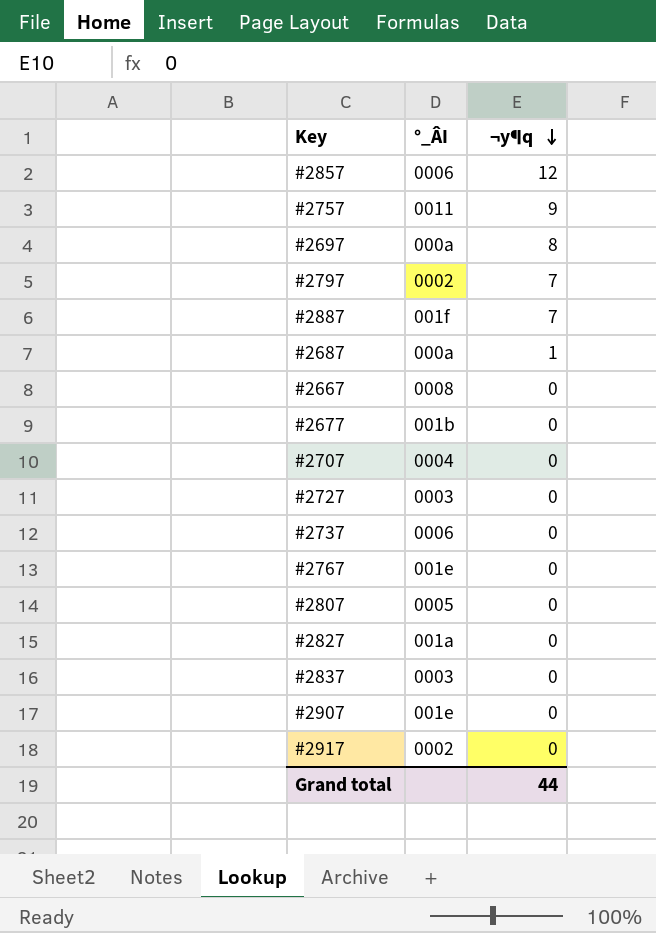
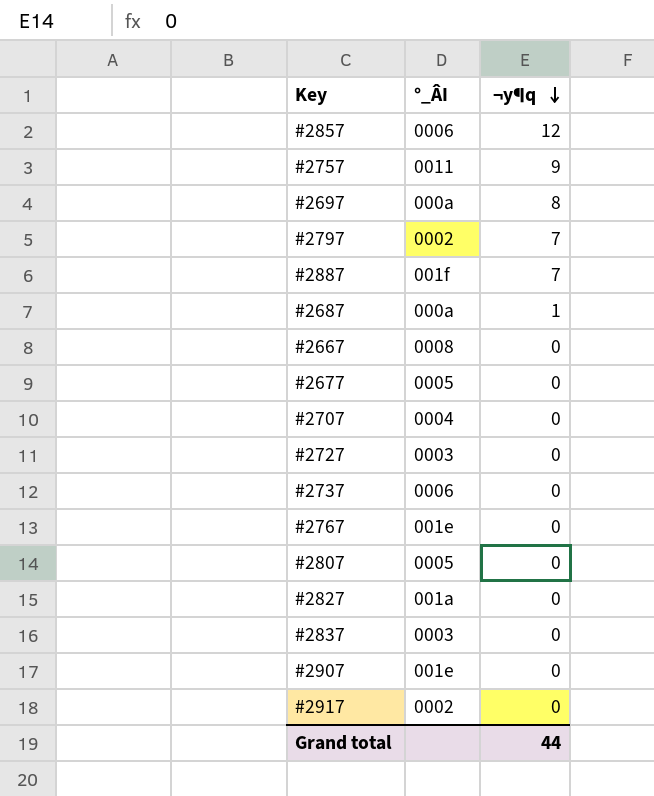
#2677 | °_ÂI: 001b -> 0005

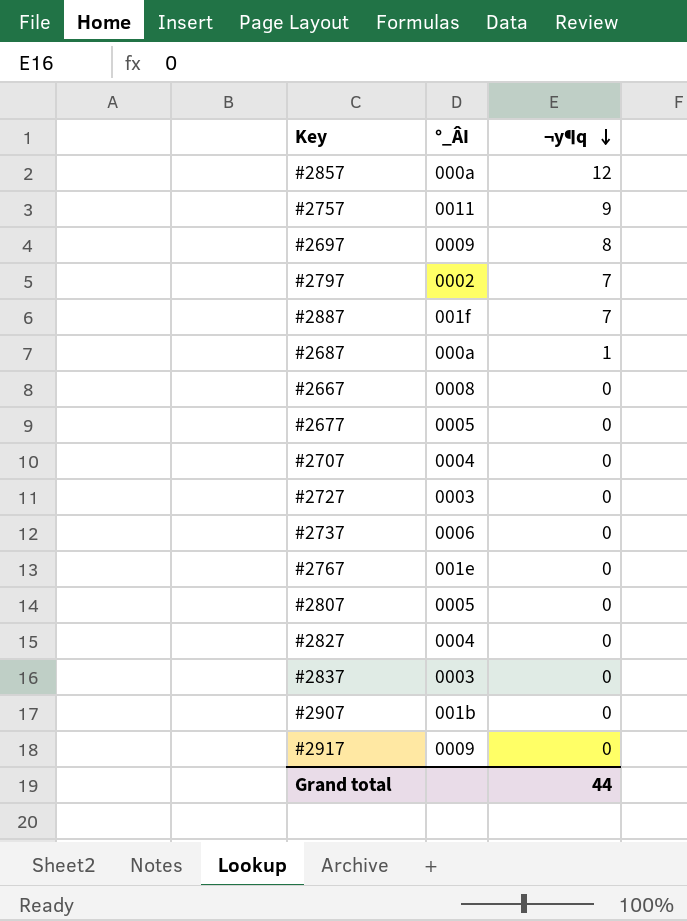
#2857 | °_ÂI: 0006 -> 000a
#2697 | °_ÂI: 000a -> 0009
#2827 | °_ÂI: 001a -> 0004
#2907 | °_ÂI: 001e -> 001b
#2917 | °_ÂI: 0002 -> 0009

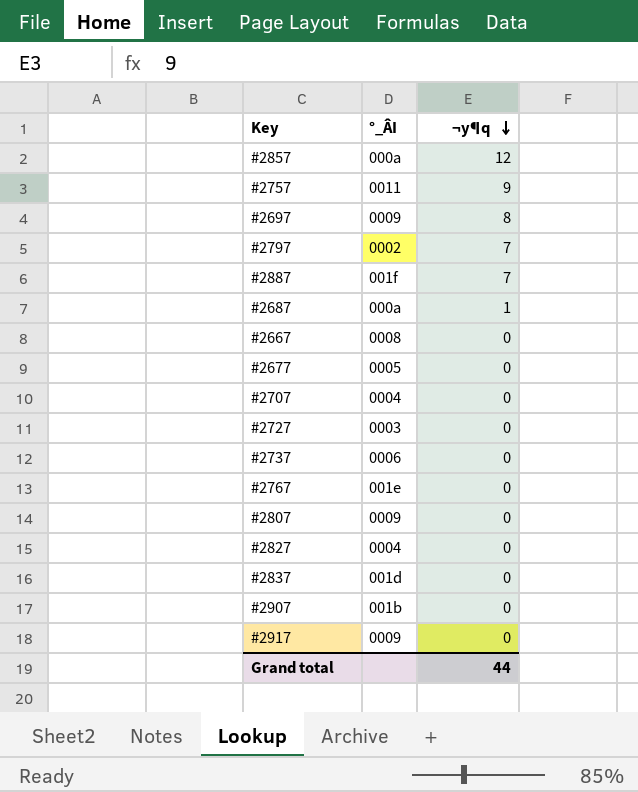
#2807 | °_ÂI: 0005 -> 0009
#2837 | °_ÂI: 0003 -> 001d

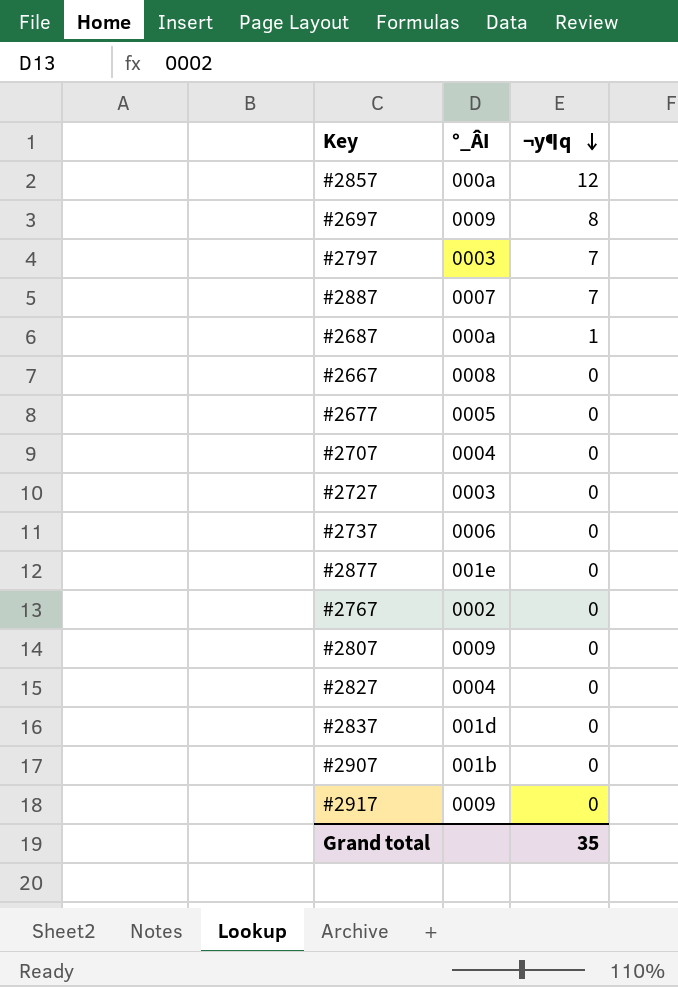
row #2757: 0011 | 9 -> none
#2797 | °_ÂI: 0002 -> 0003
#2887 | °_ÂI: 001f -> 0007
row #2877: none -> 001e | 0
#2767 | °_ÂI: 001e -> 0002
Grand total | ¬y¶q: 44 -> 35

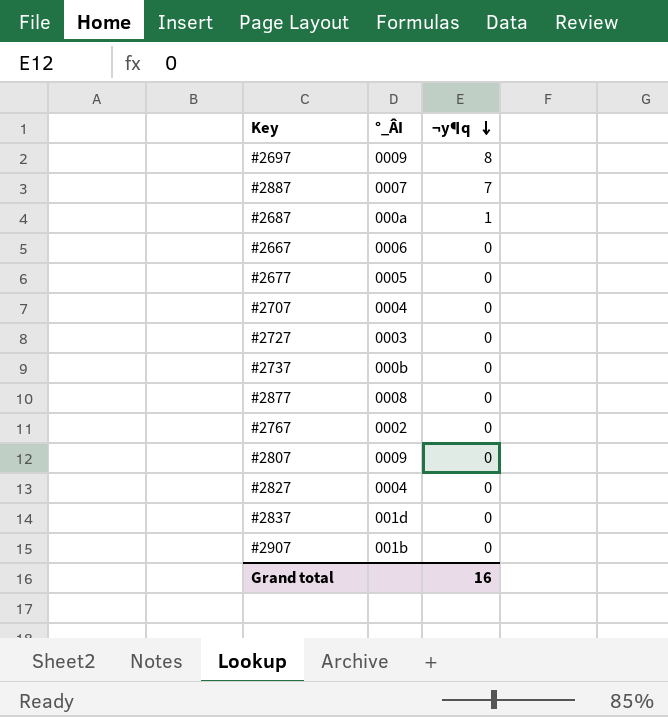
row #2857: 000a | 12 -> none
row #2797: 0003 | 7 -> none
row #2917: 0009 | 0 -> none
#2667 | °_ÂI: 0008 -> 0006
#2737 | °_ÂI: 0006 -> 000b
#2877 | °_ÂI: 001e -> 0008
Grand total | ¬y¶q: 35 -> 16

